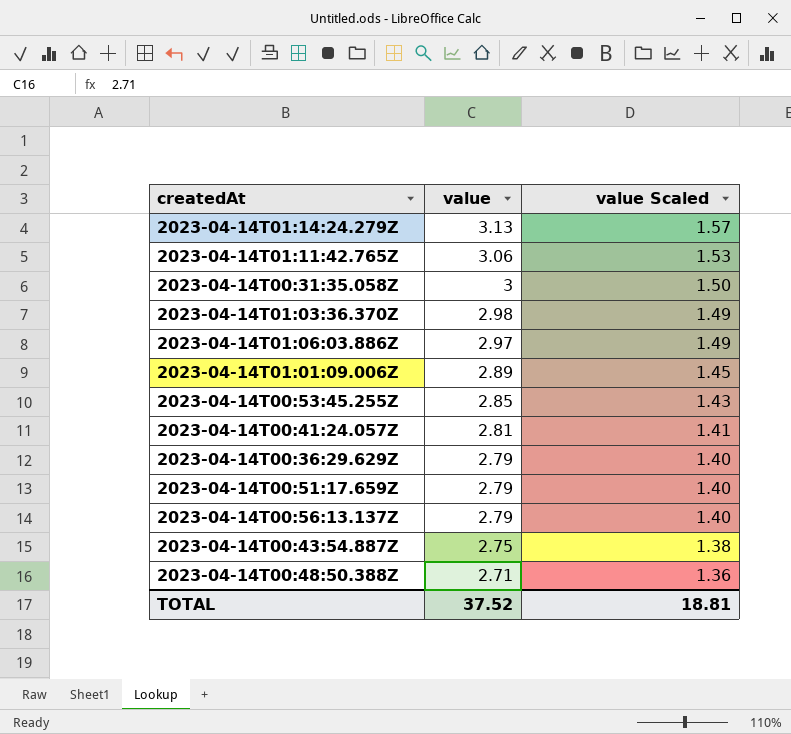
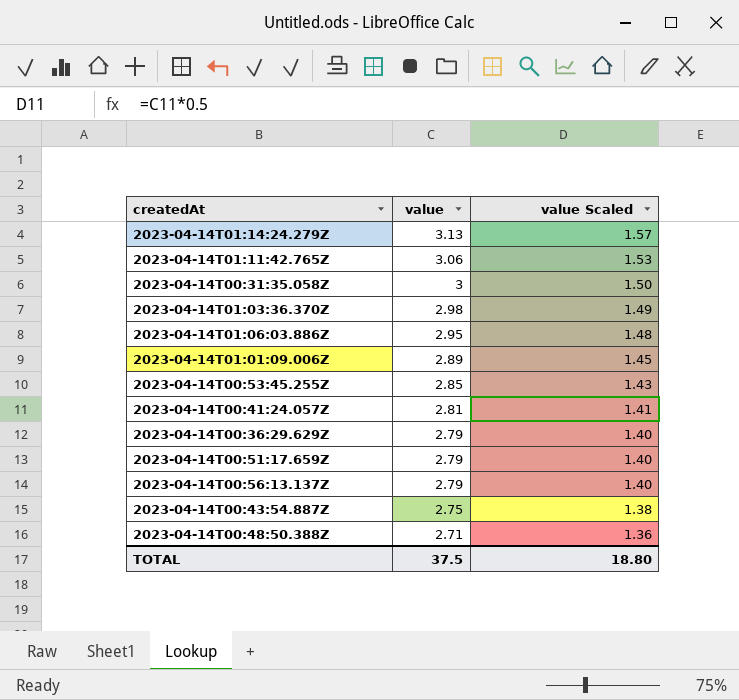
2023-04-14T01:06:03.886Z | value: 2.97 -> 2.95
2023-04-14T01:06:03.886Z | value Scaled: 1.49 -> 1.48
TOTAL | value: 37.52 -> 37.5
TOTAL | value Scaled: 18.81 -> 18.80

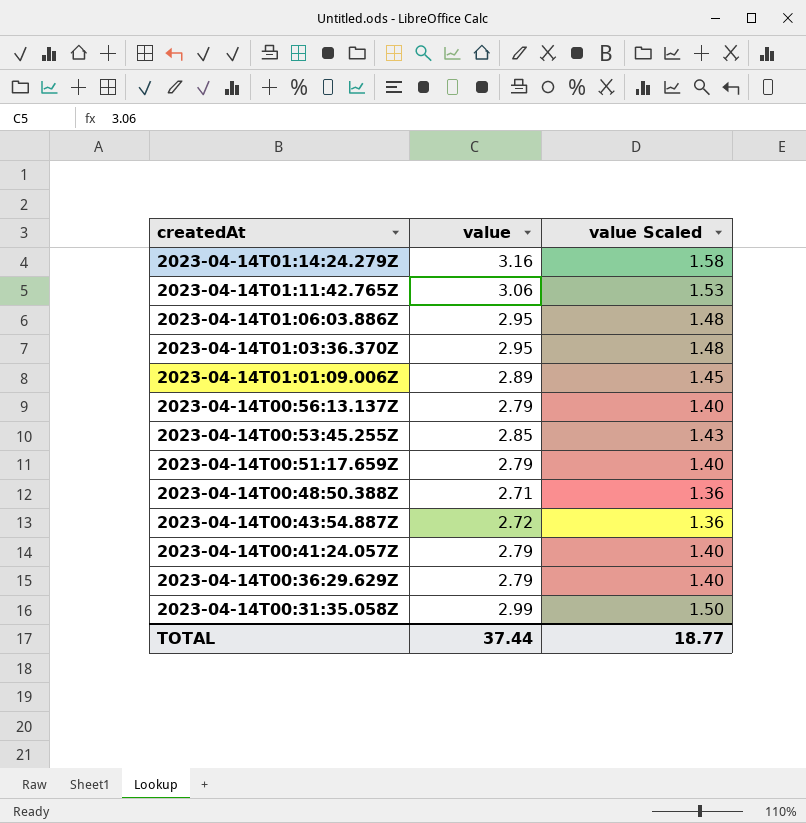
row order: value descending -> createdAt descending
2023-04-14T01:14:24.279Z | value: 3.13 -> 3.16
2023-04-14T01:14:24.279Z | value Scaled: 1.57 -> 1.58
2023-04-14T01:03:36.370Z | value: 2.98 -> 2.95
2023-04-14T01:03:36.370Z | value Scaled: 1.49 -> 1.48
2023-04-14T00:43:54.887Z | value: 2.75 -> 2.72
2023-04-14T00:43:54.887Z | value Scaled: 1.38 -> 1.36
2023-04-14T00:41:24.057Z | value: 2.81 -> 2.79
2023-04-14T00:41:24.057Z | value Scaled: 1.41 -> 1.40
2023-04-14T00:31:35.058Z | value: 3 -> 2.99
TOTAL | value: 37.5 -> 37.44
TOTAL | value Scaled: 18.80 -> 18.77

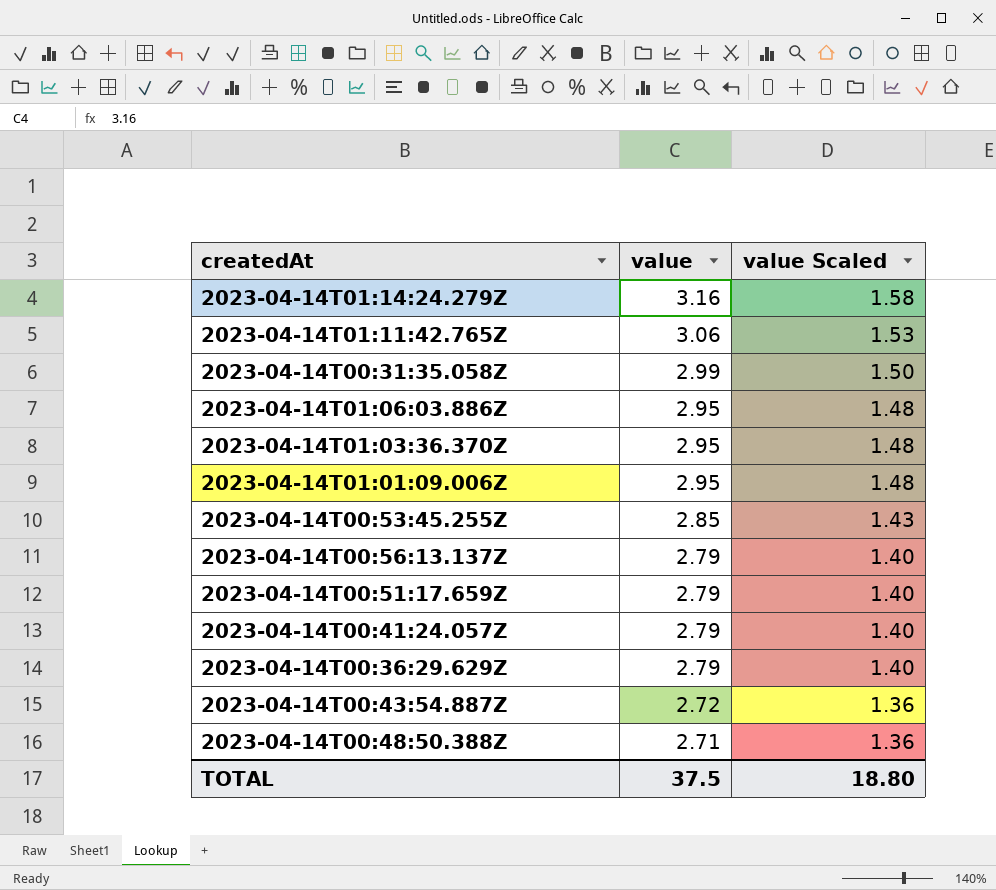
row order: createdAt descending -> value descending
2023-04-14T01:01:09.006Z | value: 2.89 -> 2.95
2023-04-14T01:01:09.006Z | value Scaled: 1.45 -> 1.48
TOTAL | value: 37.44 -> 37.5
TOTAL | value Scaled: 18.77 -> 18.80

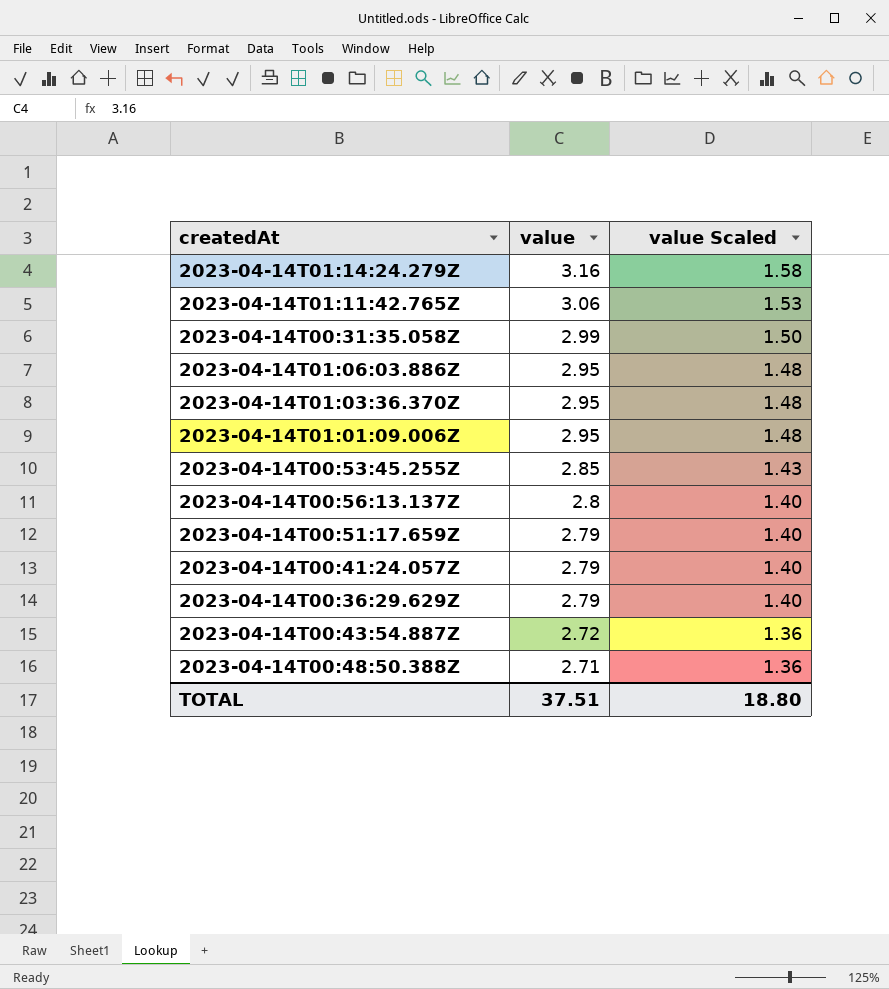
2023-04-14T00:56:13.137Z | value: 2.79 -> 2.8
TOTAL | value: 37.5 -> 37.51

